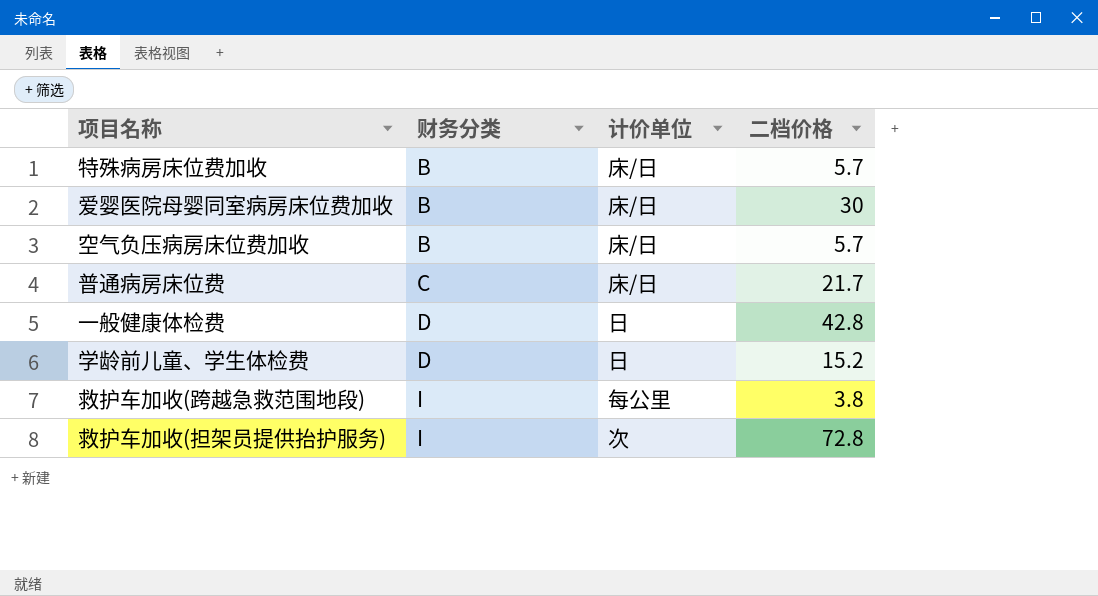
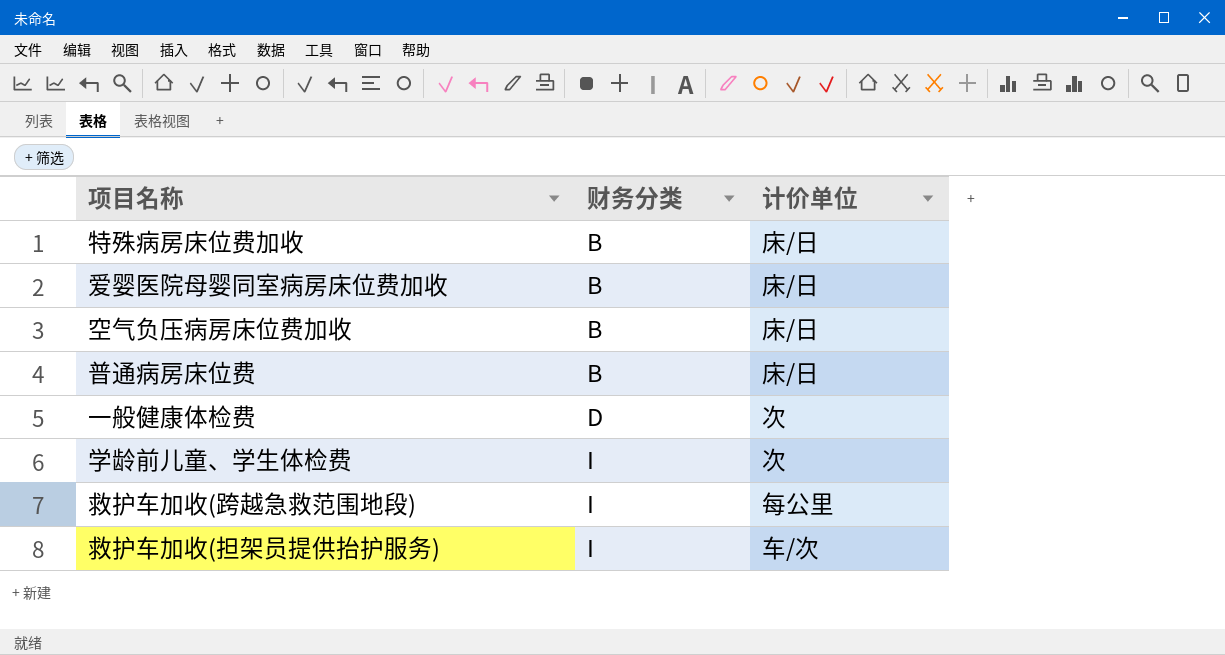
column 二档价格 | position: 4 -> none
普通病房床位费 | 财务分类: C -> B
一般健康体检费 | 计价单位: 日 -> 次
学龄前儿童、学生体检费 | 财务分类: D -> I
学龄前儿童、学生体检费 | 计价单位: 日 -> 次
救护车加收(担架员提供抬护服务) | 计价单位: 次 -> 车/次

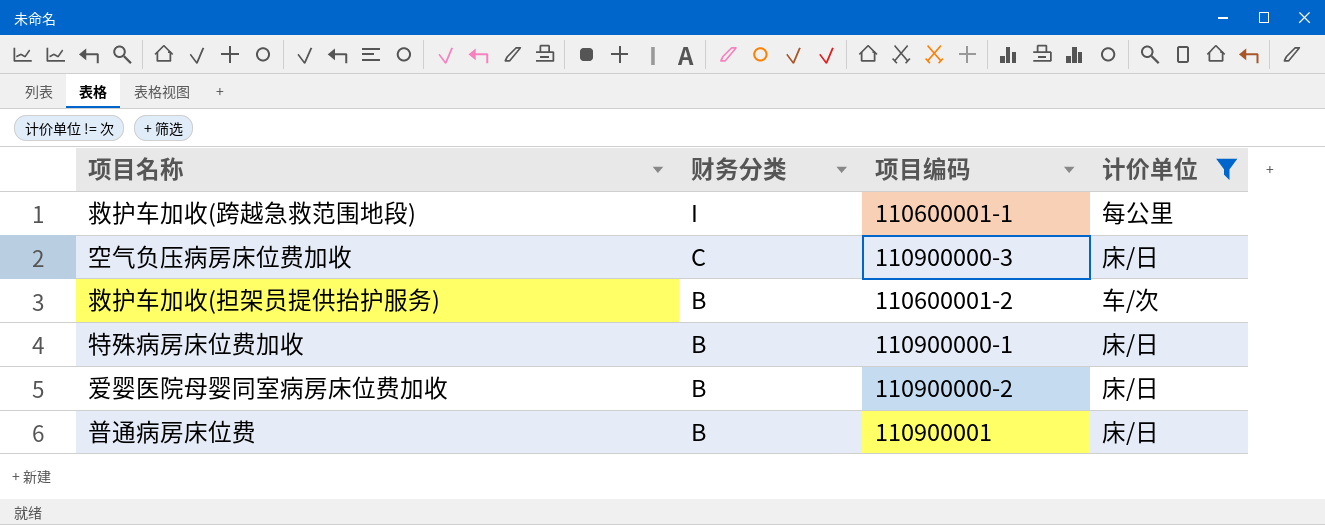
filter: none -> 计价单位 != 次
row order: 财务分类 ascending -> 财务分类 descending
column 项目编码 | position: none -> 3
空气负压病房床位费加收 | 财务分类: B -> C
救护车加收(担架员提供抬护服务) | 财务分类: I -> B

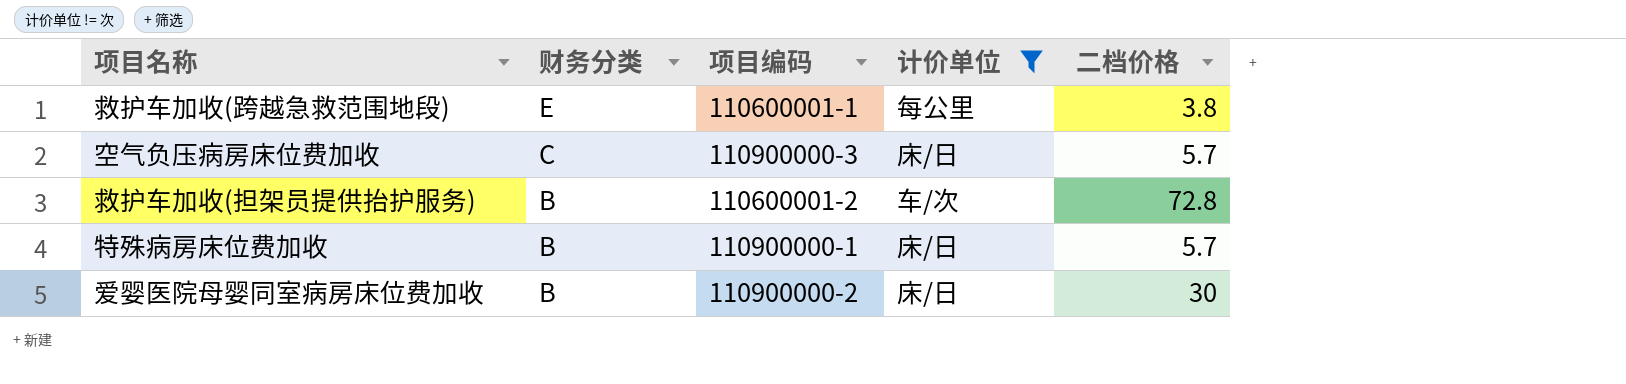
column 二档价格 | position: none -> 5
row 普通病房床位费: B | 110900001 | 床/日 -> none
救护车加收(跨越急救范围地段) | 财务分类: I -> E

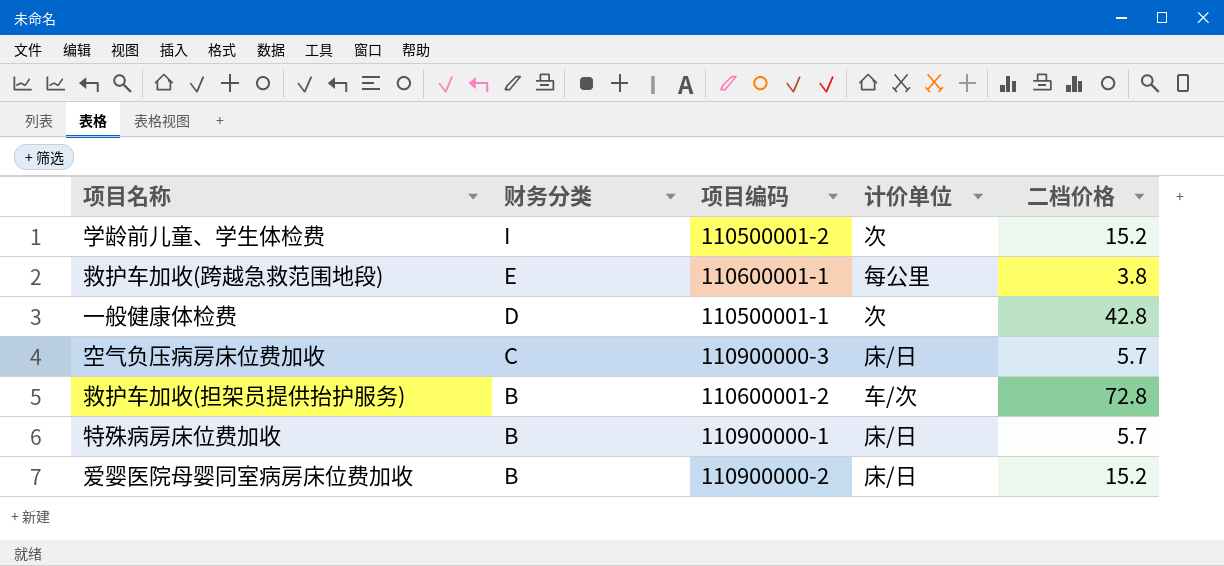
filter: 计价单位 != 次 -> none
爱婴医院母婴同室病房床位费加收 | 二档价格: 30 -> 15.2

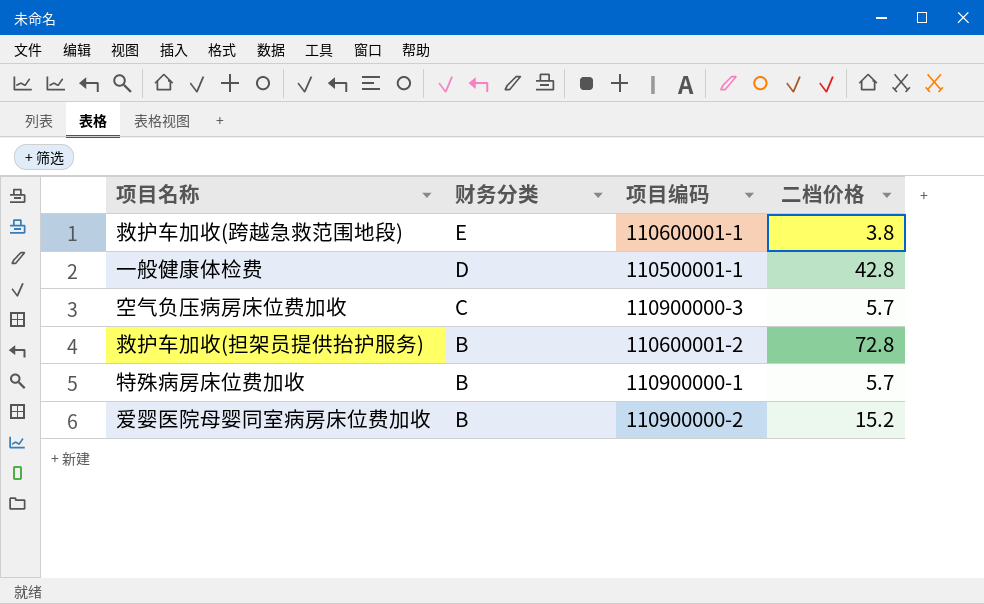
column 计价单位 | position: 4 -> none
row 学龄前儿童、学生体检费: I | 110500001-2 | 次 | 15.2 -> none

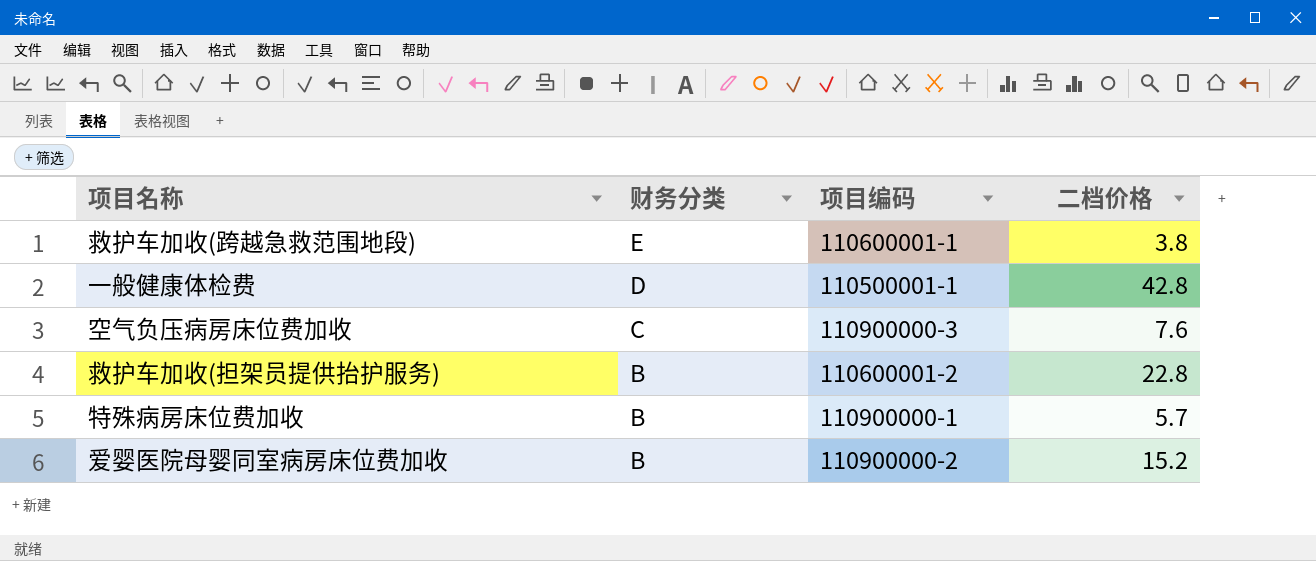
空气负压病房床位费加收 | 二档价格: 5.7 -> 7.6
救护车加收(担架员提供抬护服务) | 二档价格: 72.8 -> 22.8

